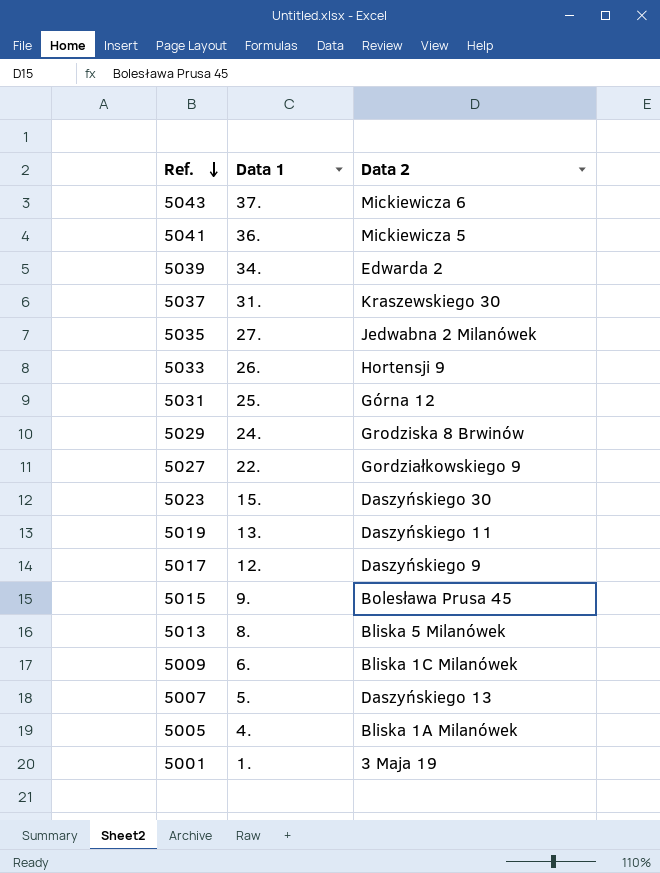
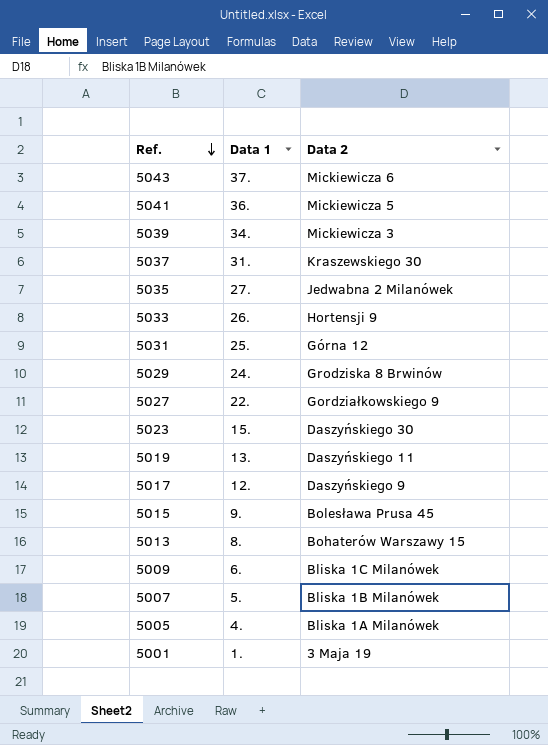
5039 | Data 2: Edwarda 2 -> Mickiewicza 3
5013 | Data 2: Bliska 5 Milanówek -> Bohaterów Warszawy 15
5007 | Data 2: Daszyńskiego 13 -> Bliska 1B Milanówek

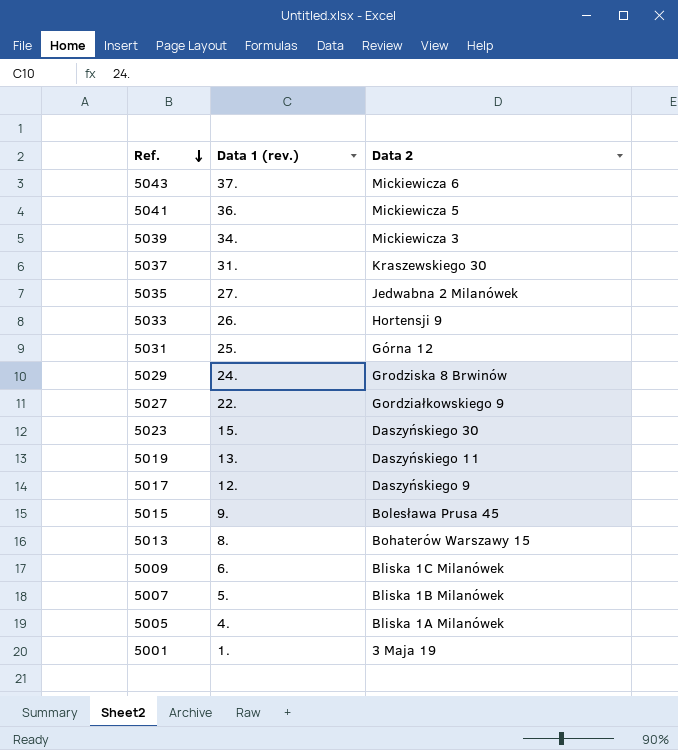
column name: Data 1 -> Data 1 (rev.)

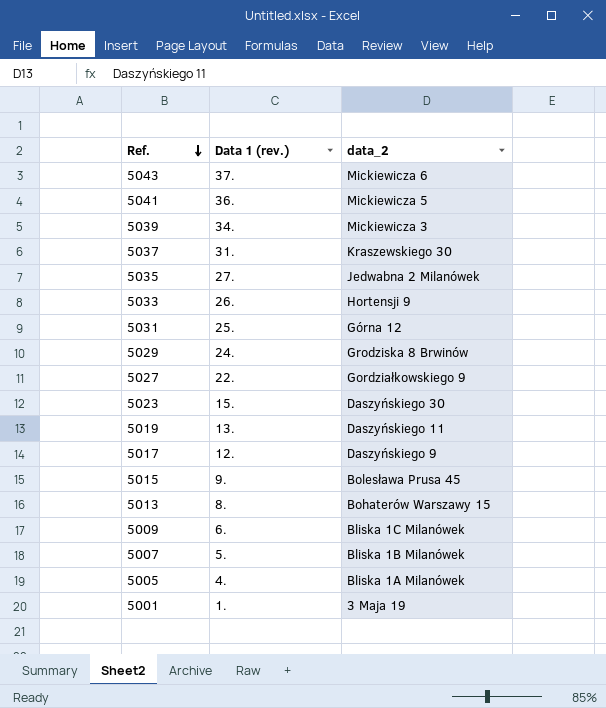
column name: Data 2 -> data_2

